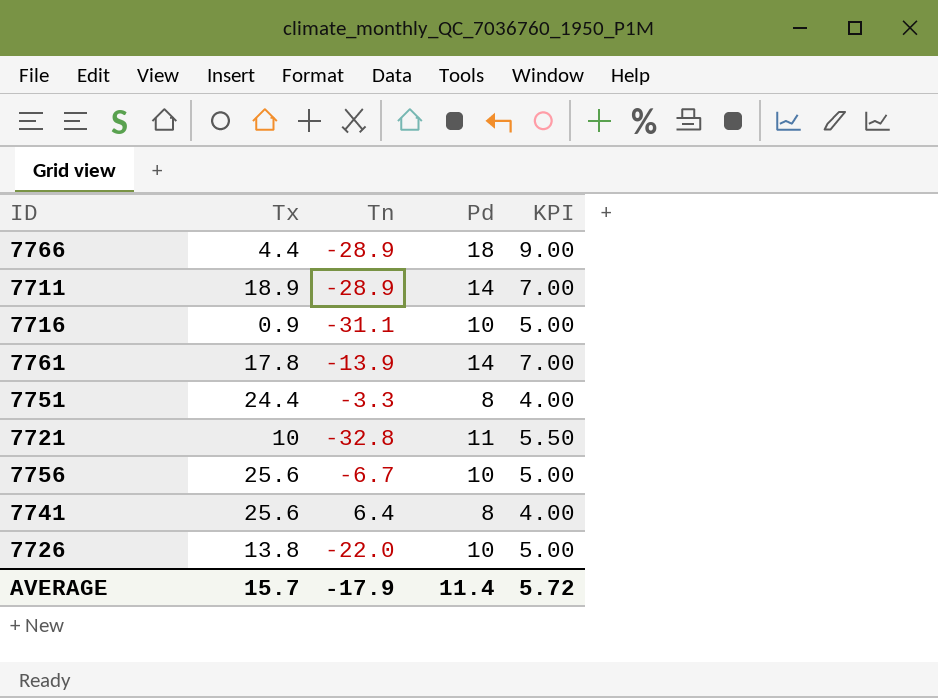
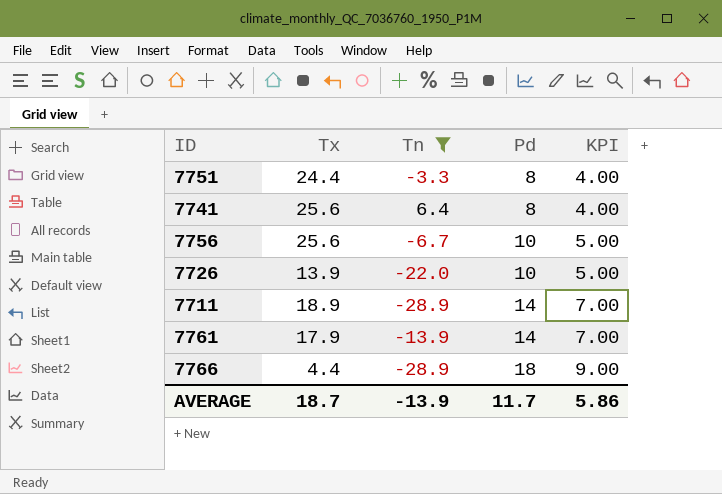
filter: none -> Tn >= -28.9
row order: none -> Pd ascending
7726 | Tx: 13.8 -> 13.9
7761 | Tx: 17.8 -> 17.9
AVERAGE | Tx: 15.7 -> 18.7
AVERAGE | Tn: -17.9 -> -13.9
AVERAGE | Pd: 11.4 -> 11.7
AVERAGE | KPI: 5.72 -> 5.86

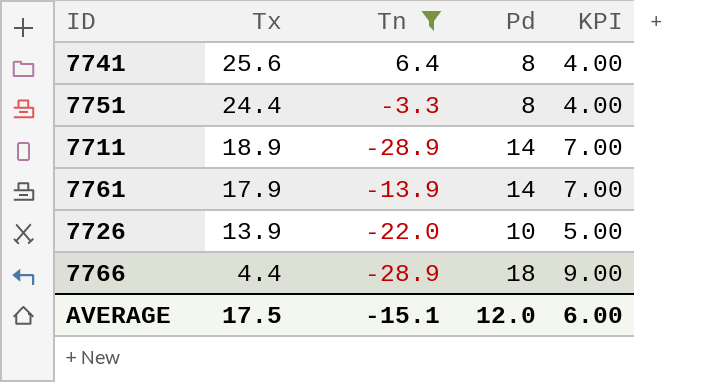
row order: Pd ascending -> Tx descending
row 7756: 25.6 | -6.7 | 10 | 5.00 -> none
AVERAGE | Tx: 18.7 -> 17.5
AVERAGE | Tn: -13.9 -> -15.1
AVERAGE | Pd: 11.7 -> 12.0
AVERAGE | KPI: 5.86 -> 6.00

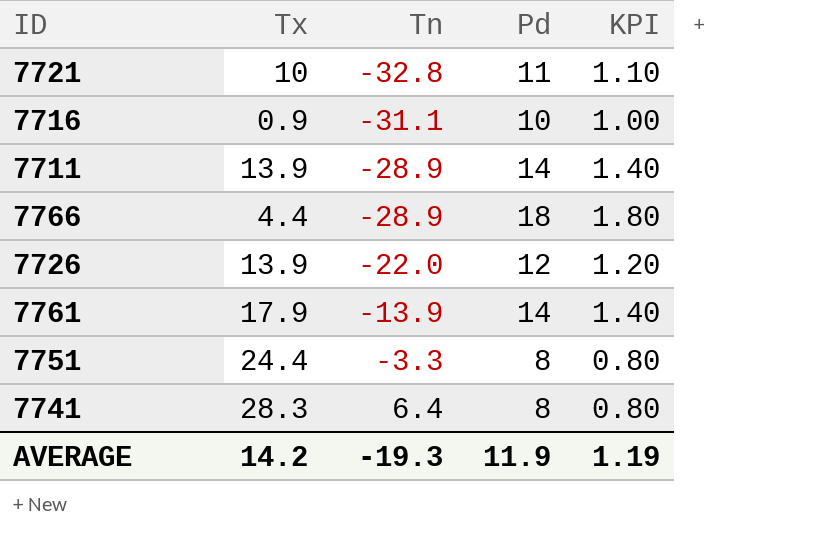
filter: Tn >= -28.9 -> none
row order: Tx descending -> Tn ascending
column KPI | formula: [Pd] * 0.5 -> [Pd] * 0.1
7711 | Tx: 18.9 -> 13.9
7726 | Pd: 10 -> 12
7741 | Tx: 25.6 -> 28.3
AVERAGE | Tx: 17.5 -> 14.2
AVERAGE | Tn: -15.1 -> -19.3
AVERAGE | Pd: 12.0 -> 11.9
AVERAGE | KPI: 6.00 -> 1.19

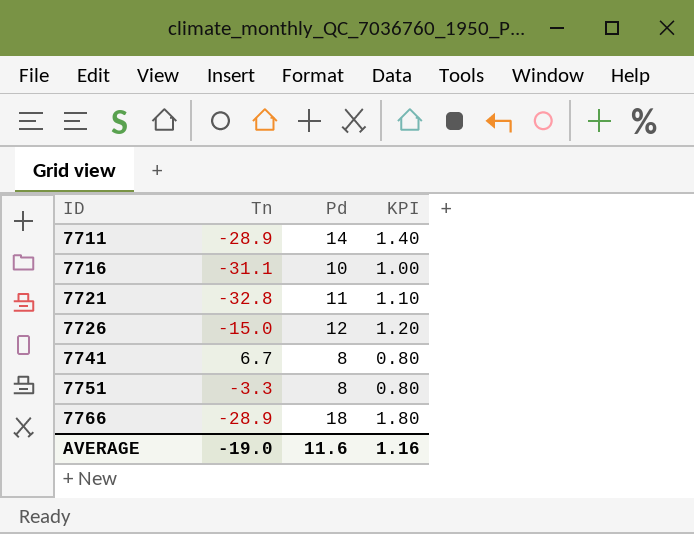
row order: Tn ascending -> ID ascending
column Tx | position: 2 -> none
row 7761: 17.9 | -13.9 | 14 | 1.40 -> none
7726 | Tn: -22.0 -> -15.0
7741 | Tn: 6.4 -> 6.7
AVERAGE | Tn: -19.3 -> -19.0
AVERAGE | Pd: 11.9 -> 11.6
AVERAGE | KPI: 1.19 -> 1.16

